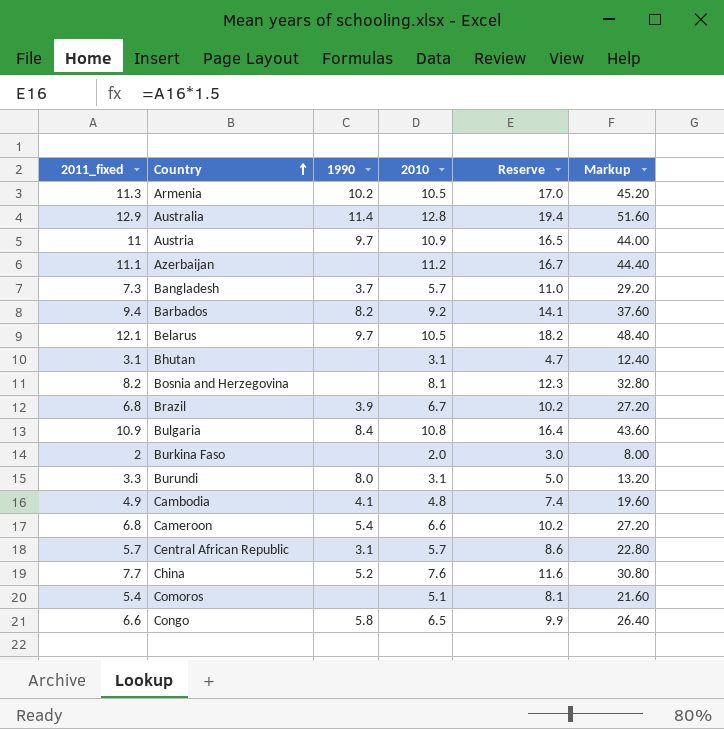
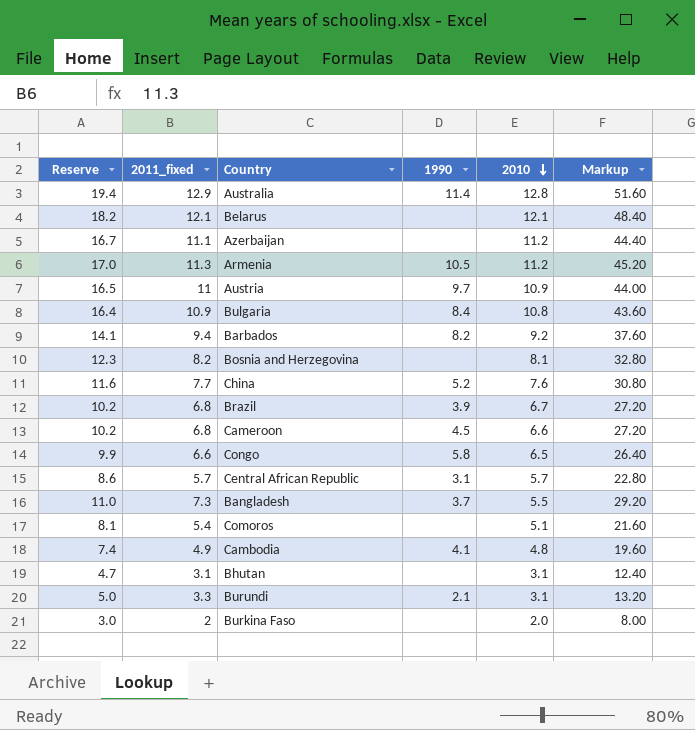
row order: Country ascending -> 2010 descending
column Reserve | position: 5 -> 1
Belarus | 1990: 9.7 -> none
Belarus | 2010: 10.5 -> 12.1
Armenia | 1990: 10.2 -> 10.5
Armenia | 2010: 10.5 -> 11.2
Cameroon | 1990: 5.4 -> 4.5
Bangladesh | 2010: 5.7 -> 5.5
Burundi | 1990: 8.0 -> 2.1

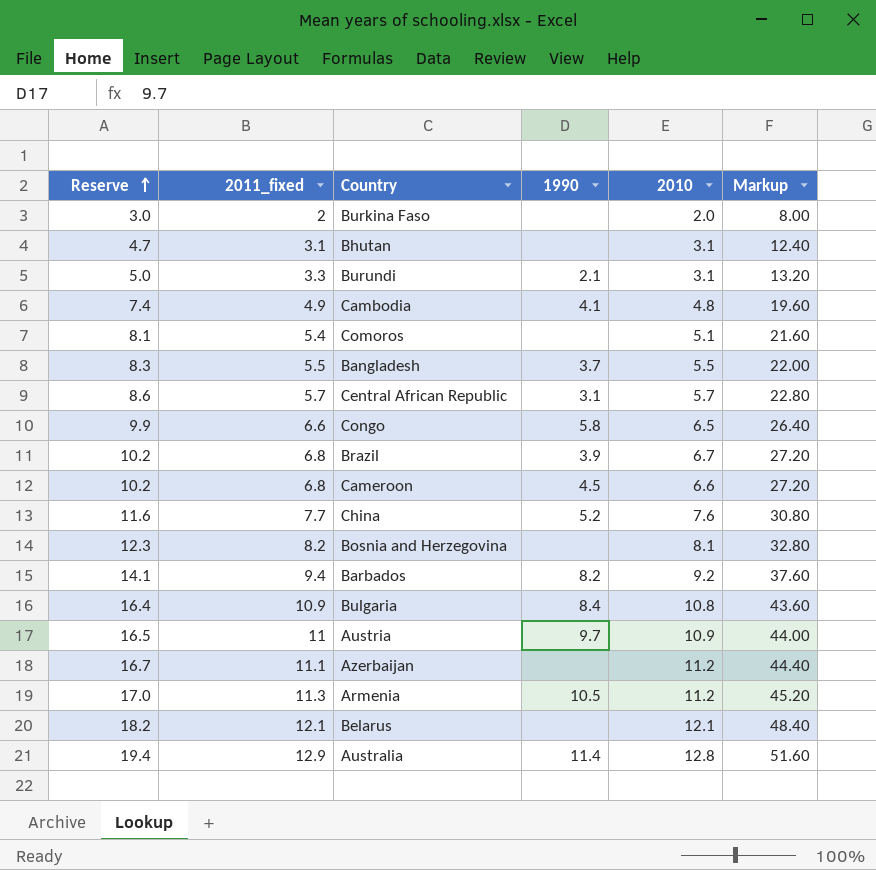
row order: 2010 descending -> Reserve ascending
Bangladesh | Reserve: 11.0 -> 8.3
Bangladesh | 2011_fixed: 7.3 -> 5.5
Bangladesh | Markup: 29.20 -> 22.00

